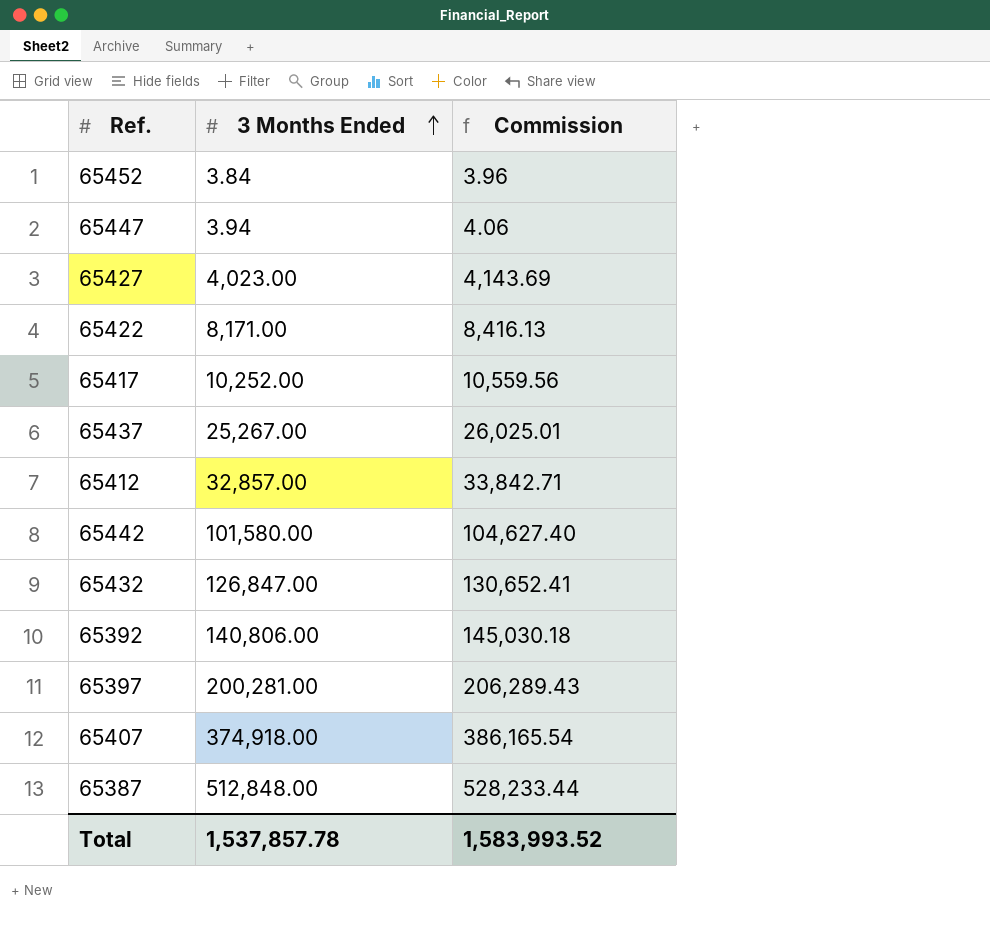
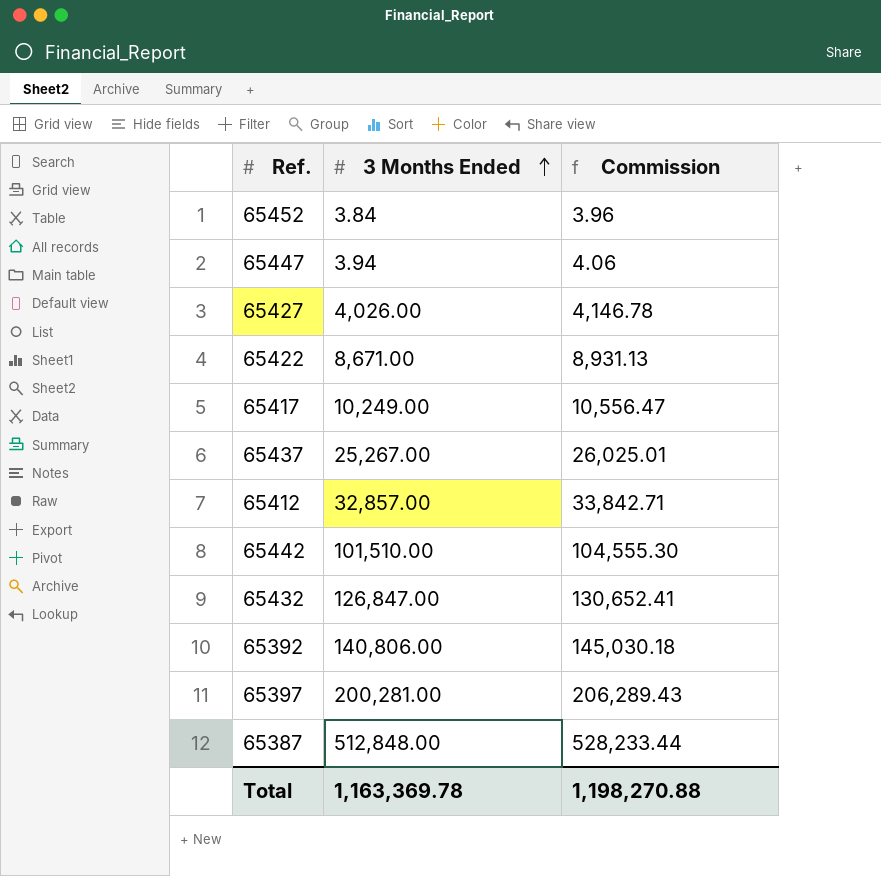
row 65407: 374,918.00 | 386,165.54 -> none
65427 | 3 Months Ended: 4,023.00 -> 4,026.00
65427 | Commission: 4,143.69 -> 4,146.78
65422 | 3 Months Ended: 8,171.00 -> 8,671.00
65422 | Commission: 8,416.13 -> 8,931.13
65417 | 3 Months Ended: 10,252.00 -> 10,249.00
65417 | Commission: 10,559.56 -> 10,556.47
65442 | 3 Months Ended: 101,580.00 -> 101,510.00
65442 | Commission: 104,627.40 -> 104,555.30
Total | 3 Months Ended: 1,537,857.78 -> 1,163,369.78
Total | Commission: 1,583,993.52 -> 1,198,270.88

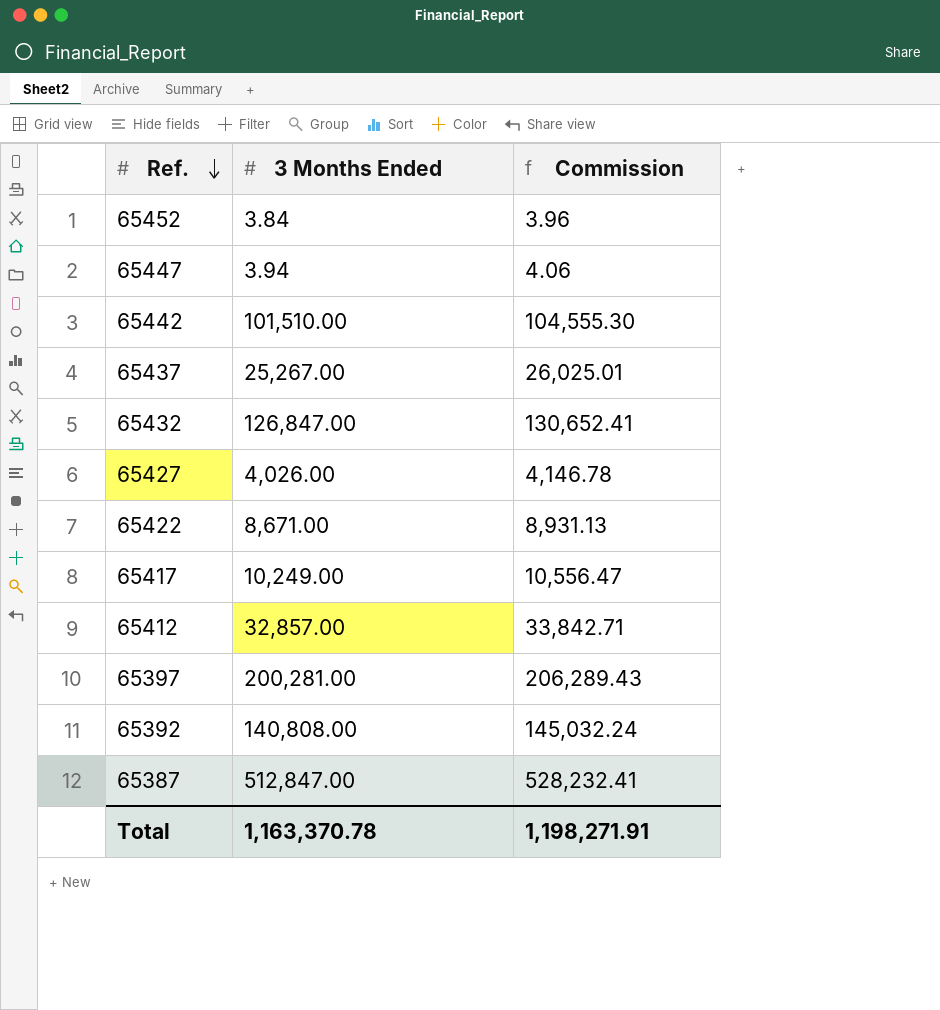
row order: 3 Months Ended ascending -> Ref. descending
65392 | 3 Months Ended: 140,806.00 -> 140,808.00
65392 | Commission: 145,030.18 -> 145,032.24
65387 | 3 Months Ended: 512,848.00 -> 512,847.00
65387 | Commission: 528,233.44 -> 528,232.41
Total | 3 Months Ended: 1,163,369.78 -> 1,163,370.78
Total | Commission: 1,198,270.88 -> 1,198,271.91

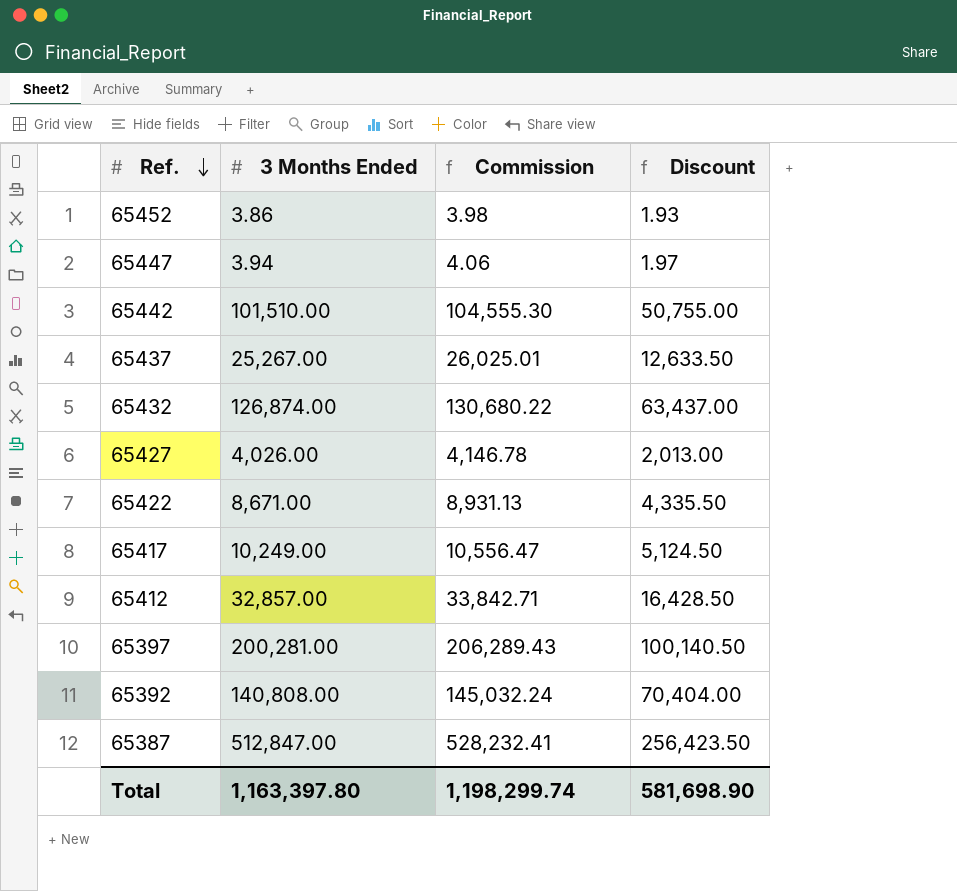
column Discount | formula: none -> [3 Months Ended] * 0.5
65452 | 3 Months Ended: 3.84 -> 3.86
65452 | Commission: 3.96 -> 3.98
65432 | 3 Months Ended: 126,847.00 -> 126,874.00
65432 | Commission: 130,652.41 -> 130,680.22
Total | 3 Months Ended: 1,163,370.78 -> 1,163,397.80
Total | Commission: 1,198,271.91 -> 1,198,299.74

